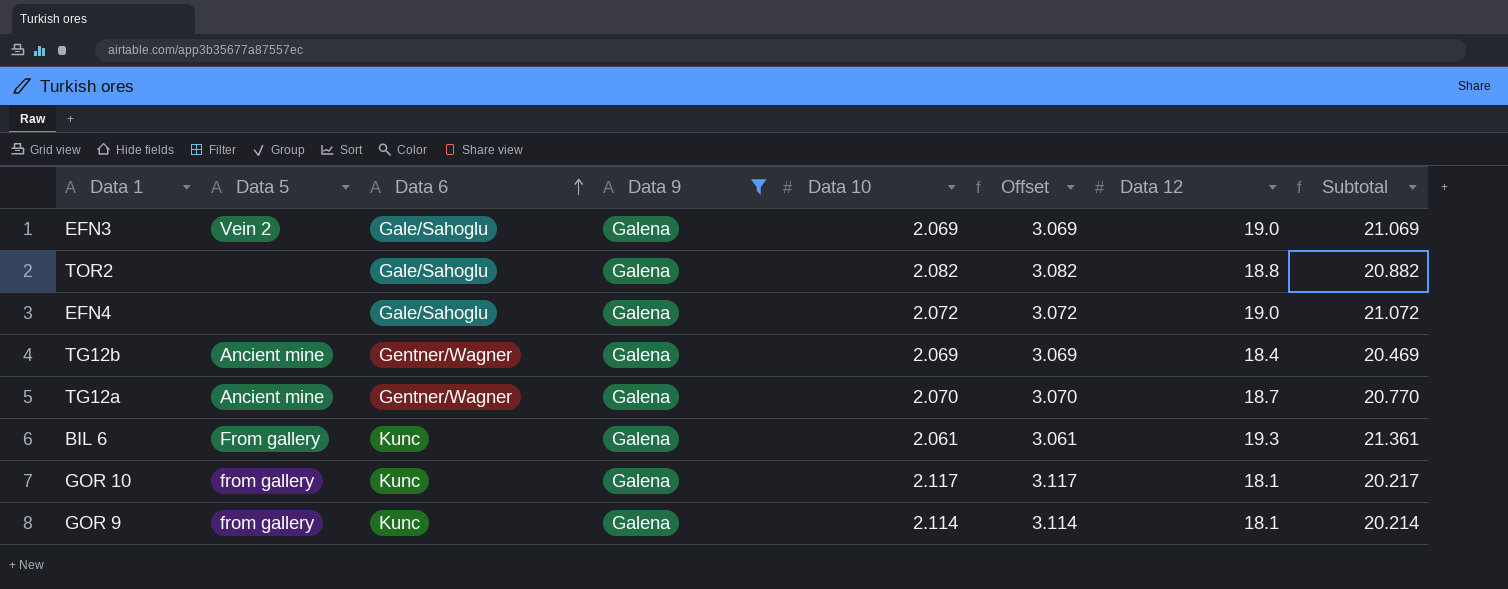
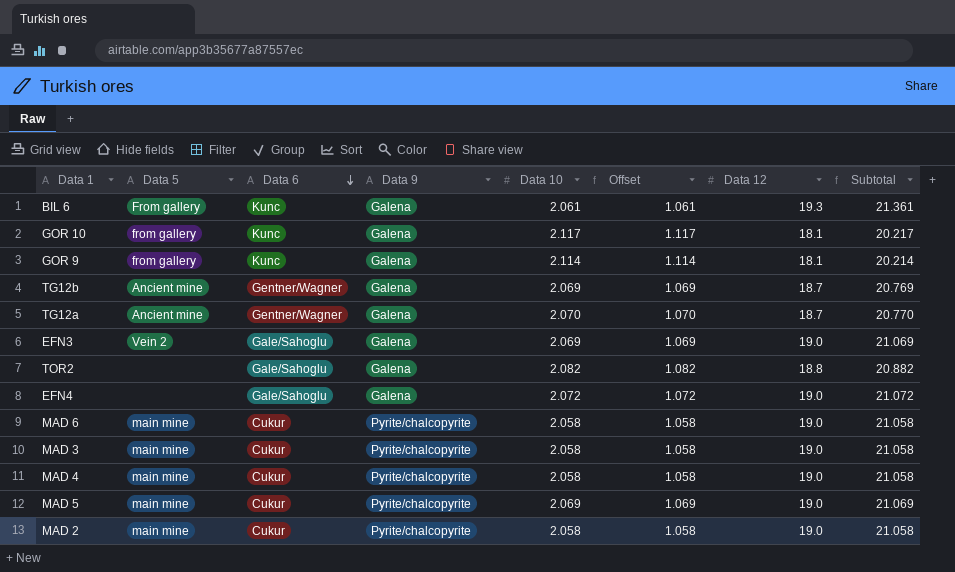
filter: Data 9 = Galena -> none
row order: Data 6 ascending -> Data 6 descending
column Offset | formula: [Data 10] + 1 -> [Data 10] - 1
TG12b | Data 12: 18.4 -> 18.7
TG12b | Subtotal: 20.469 -> 20.769

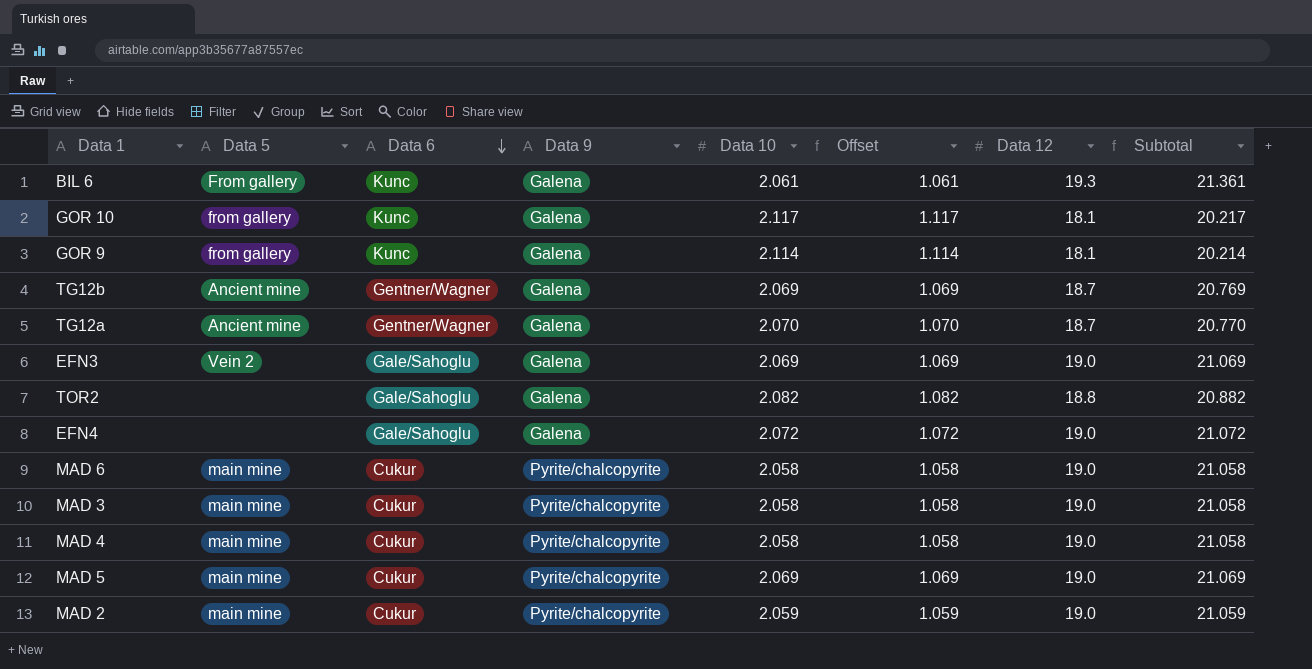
MAD 2 | Data 10: 2.058 -> 2.059
MAD 2 | Offset: 1.058 -> 1.059
MAD 2 | Subtotal: 21.058 -> 21.059

